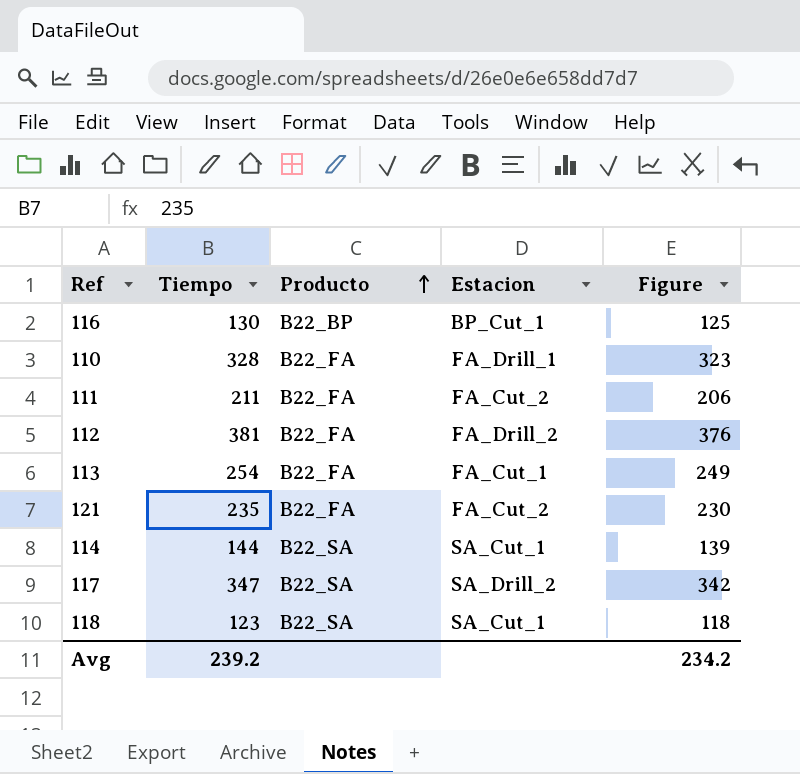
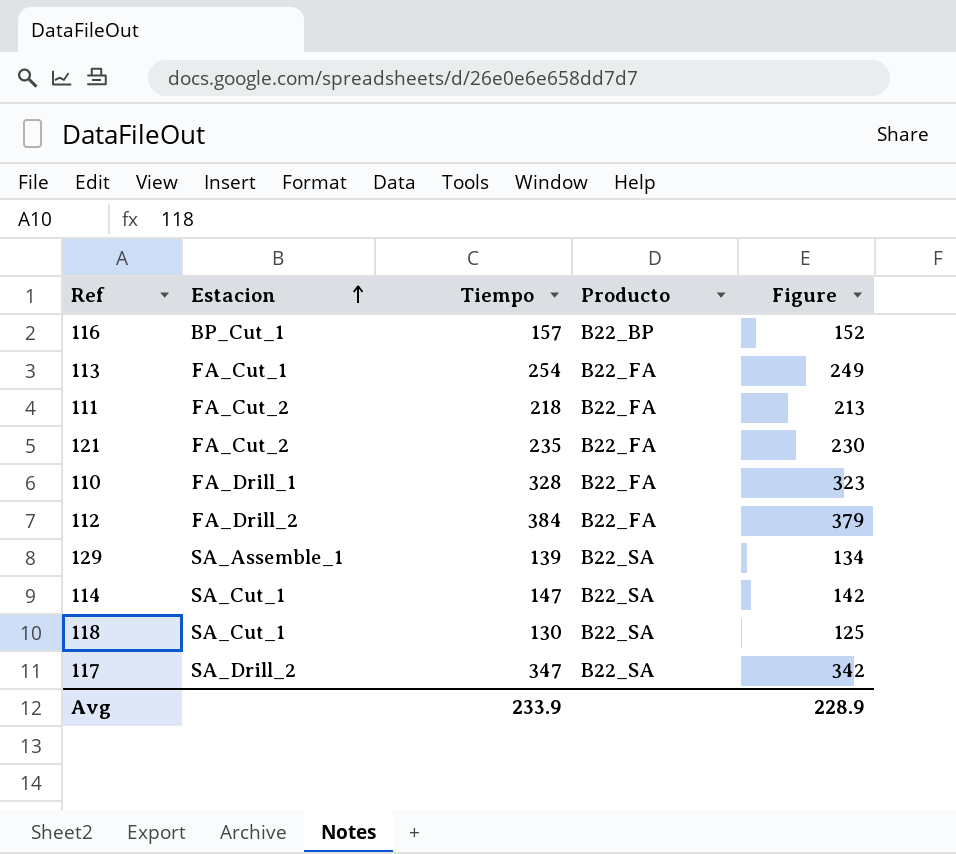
row order: Producto ascending -> Estacion ascending
column Estacion | position: 4 -> 2
116 | Tiempo: 130 -> 157
116 | Figure: 125 -> 152
111 | Tiempo: 211 -> 218
111 | Figure: 206 -> 213
112 | Tiempo: 381 -> 384
112 | Figure: 376 -> 379
row 129: none -> SA_Assemble_1 | 139 | B22_SA | 134
114 | Tiempo: 144 -> 147
114 | Figure: 139 -> 142
118 | Tiempo: 123 -> 130
118 | Figure: 118 -> 125
Avg | Tiempo: 239.2 -> 233.9
Avg | Figure: 234.2 -> 228.9

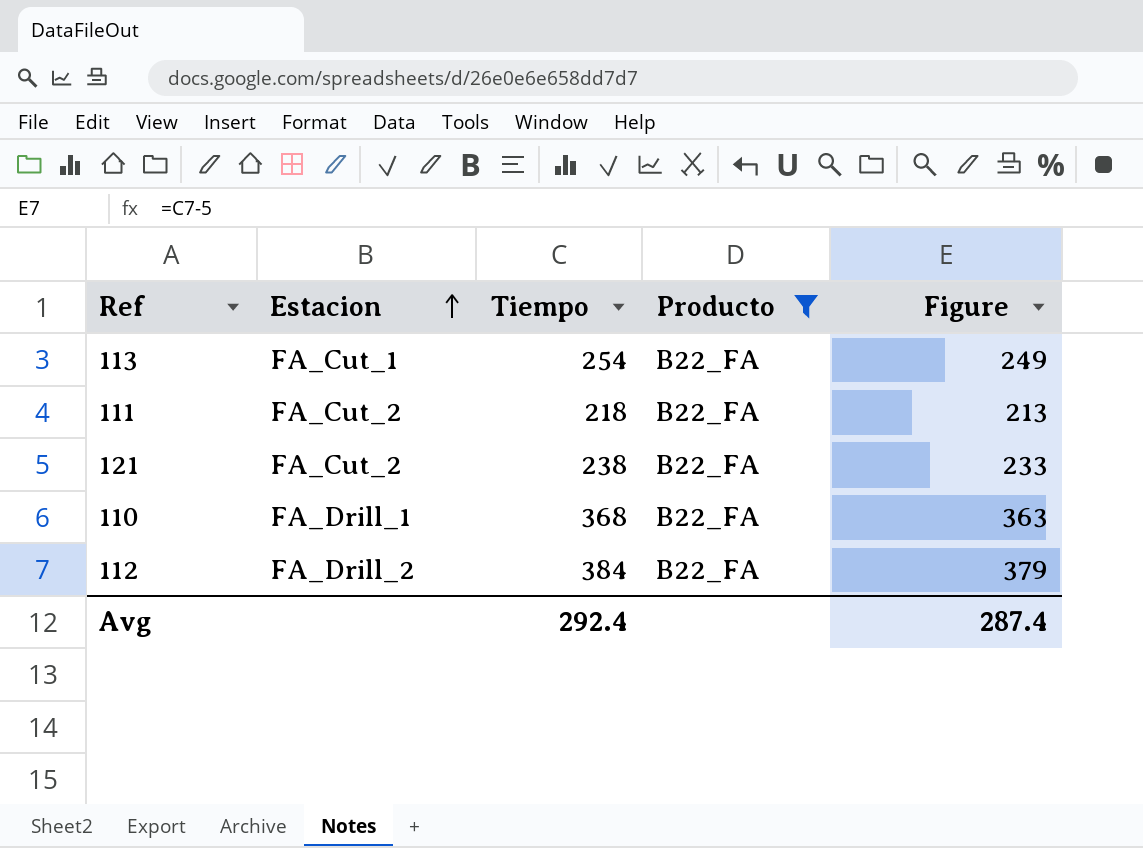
filter: none -> Producto = B22_FA
121 | Tiempo: 235 -> 238
121 | Figure: 230 -> 233
110 | Tiempo: 328 -> 368
110 | Figure: 323 -> 363
Avg | Tiempo: 233.9 -> 292.4
Avg | Figure: 228.9 -> 287.4

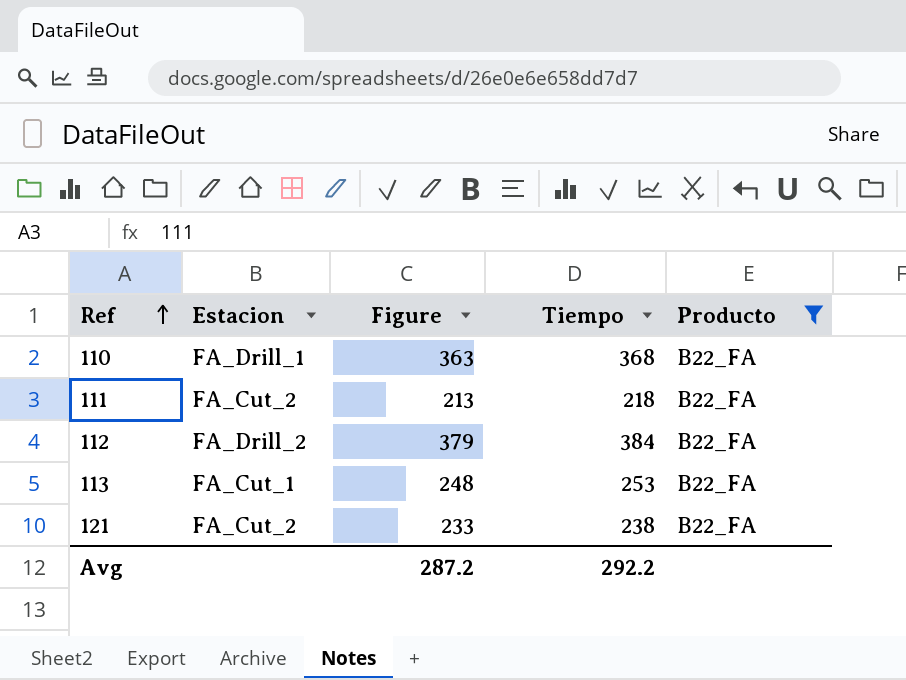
row order: Estacion ascending -> Ref ascending
column Figure | position: 5 -> 3
113 | Figure: 249 -> 248
113 | Tiempo: 254 -> 253
Avg | Figure: 287.4 -> 287.2
Avg | Tiempo: 292.4 -> 292.2

